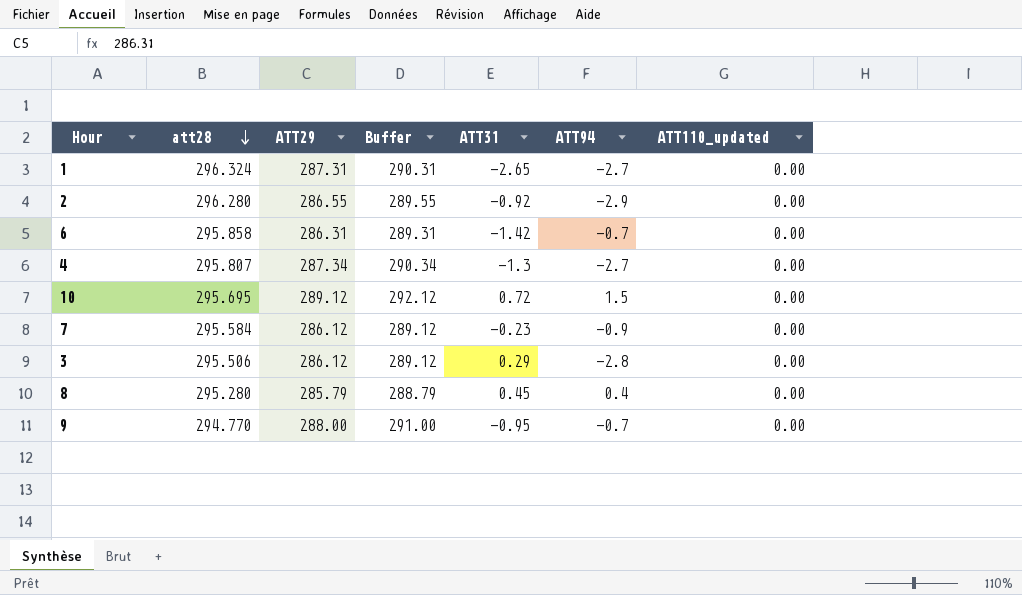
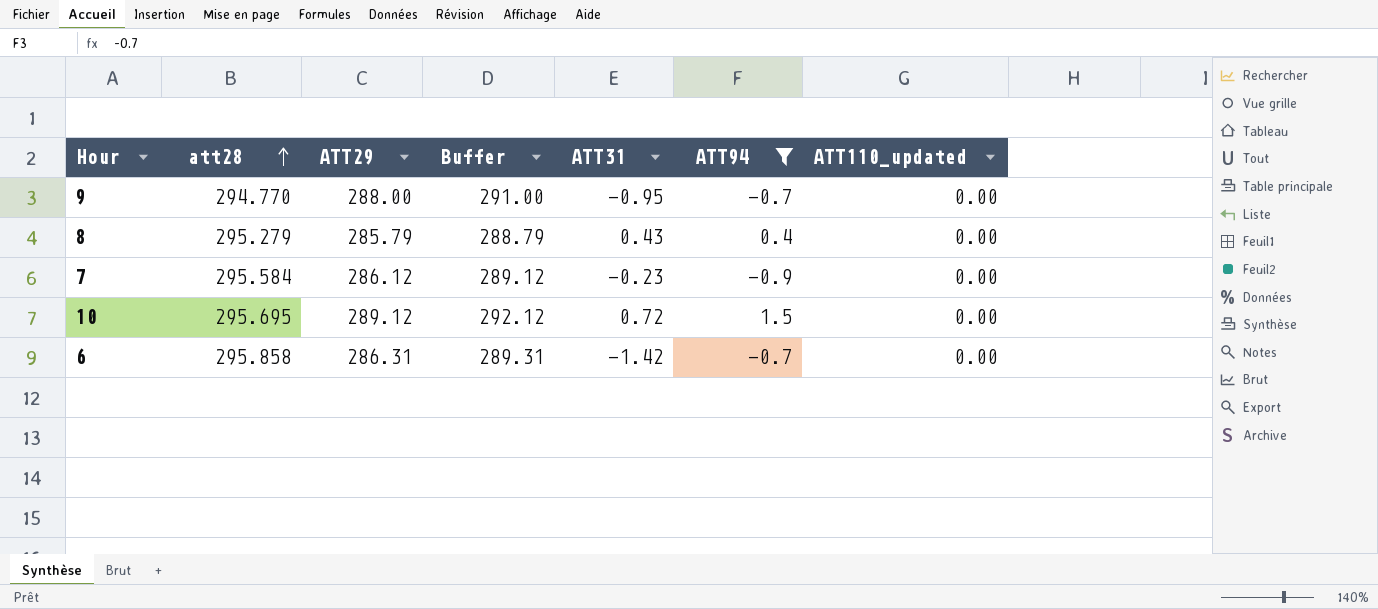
filter: none -> ATT94 >= -0.9
row order: att28 descending -> att28 ascending
8 | att28: 295.280 -> 295.279
8 | ATT31: 0.45 -> 0.43

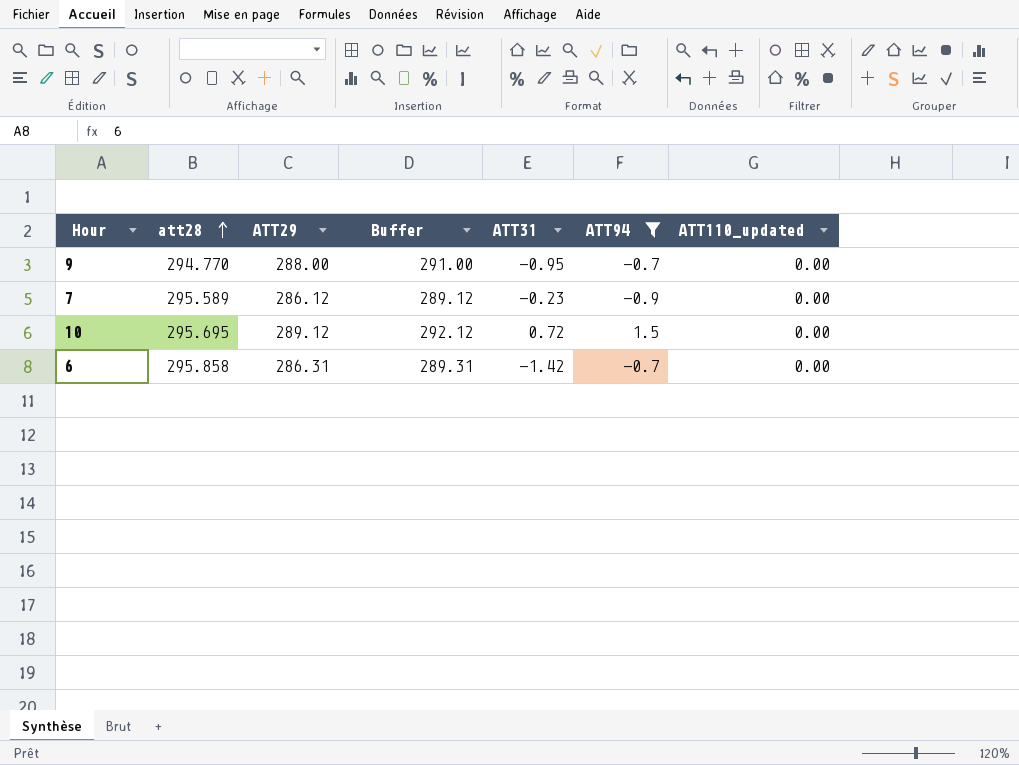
row 8: 295.279 | 285.79 | 288.79 | 0.43 | 0.4 | 0.00 -> none
7 | att28: 295.584 -> 295.589

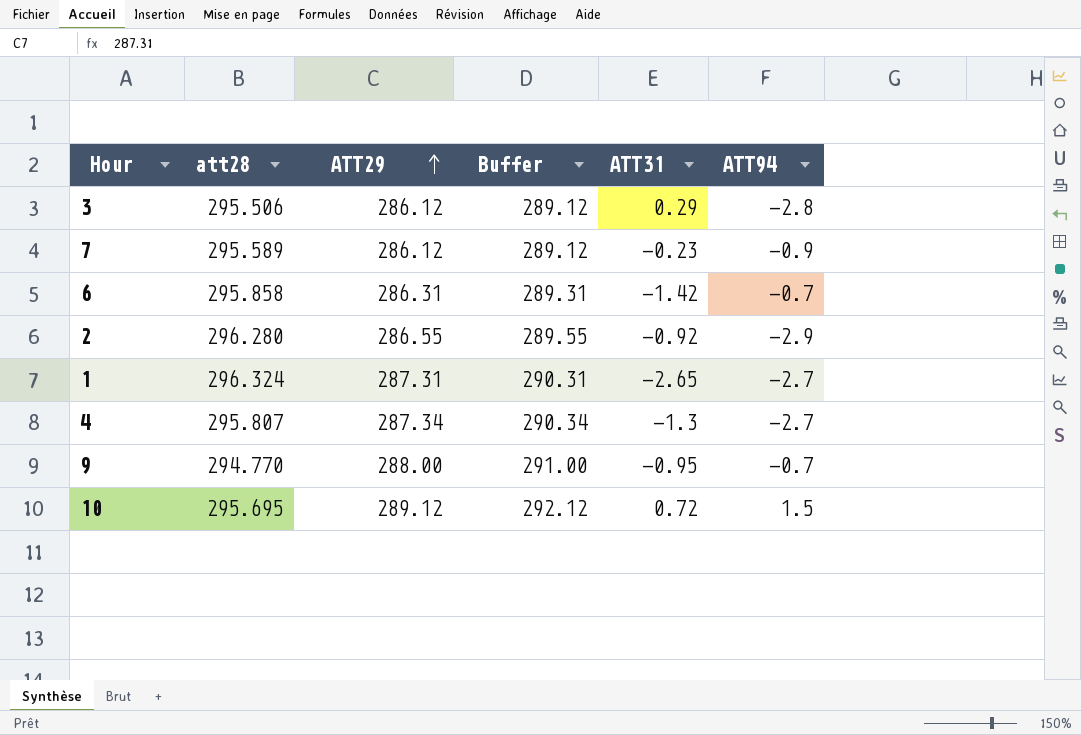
filter: ATT94 >= -0.9 -> none
row order: att28 ascending -> ATT29 ascending
column ATT110_updated | position: 7 -> none

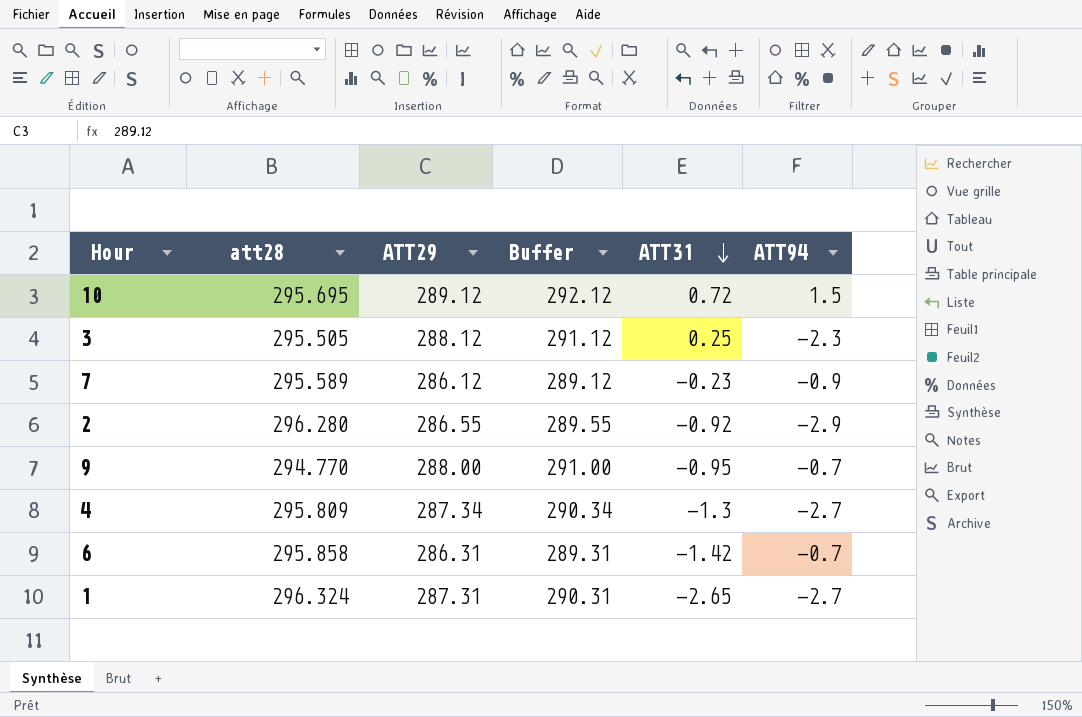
row order: ATT29 ascending -> ATT31 descending
3 | att28: 295.506 -> 295.505
3 | ATT29: 286.12 -> 288.12
3 | Buffer: 289.12 -> 291.12
3 | ATT31: 0.29 -> 0.25
3 | ATT94: -2.8 -> -2.3
4 | att28: 295.807 -> 295.809

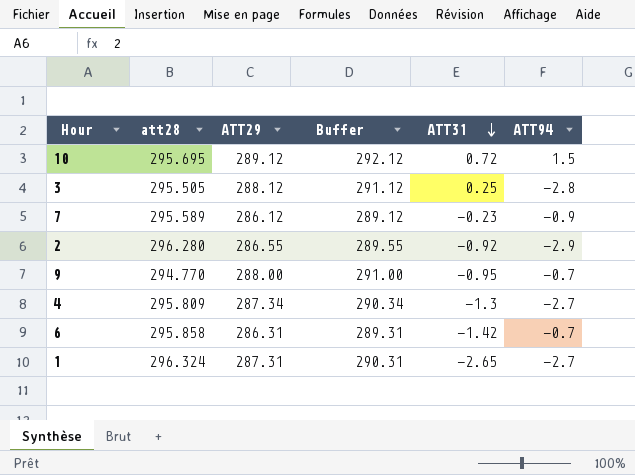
3 | ATT94: -2.3 -> -2.8

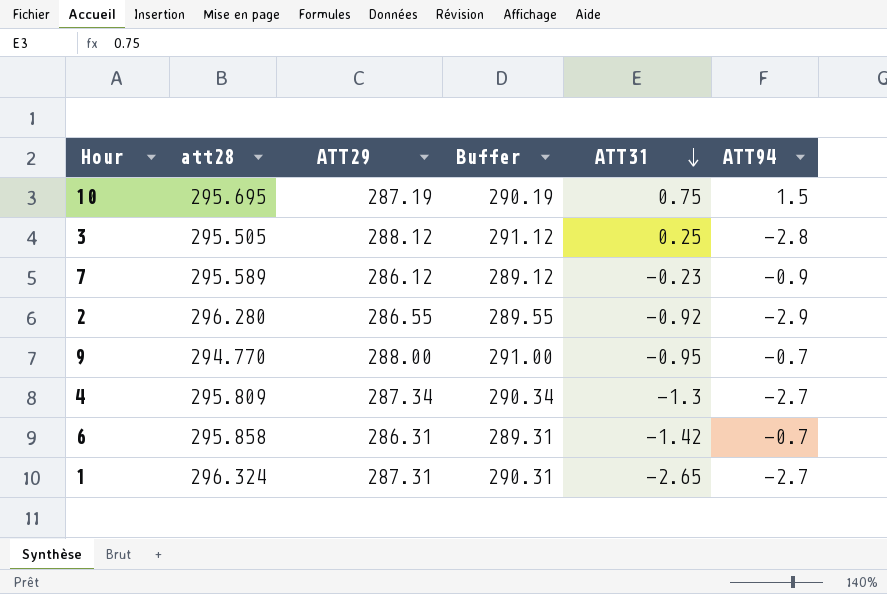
10 | ATT29: 289.12 -> 287.19
10 | Buffer: 292.12 -> 290.19
10 | ATT31: 0.72 -> 0.75

